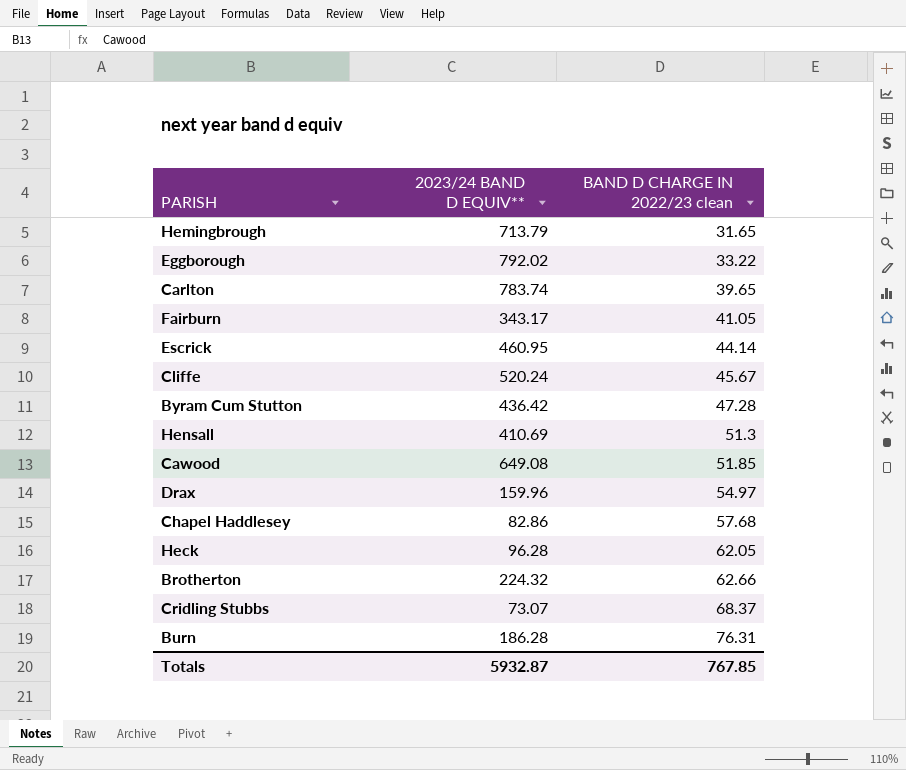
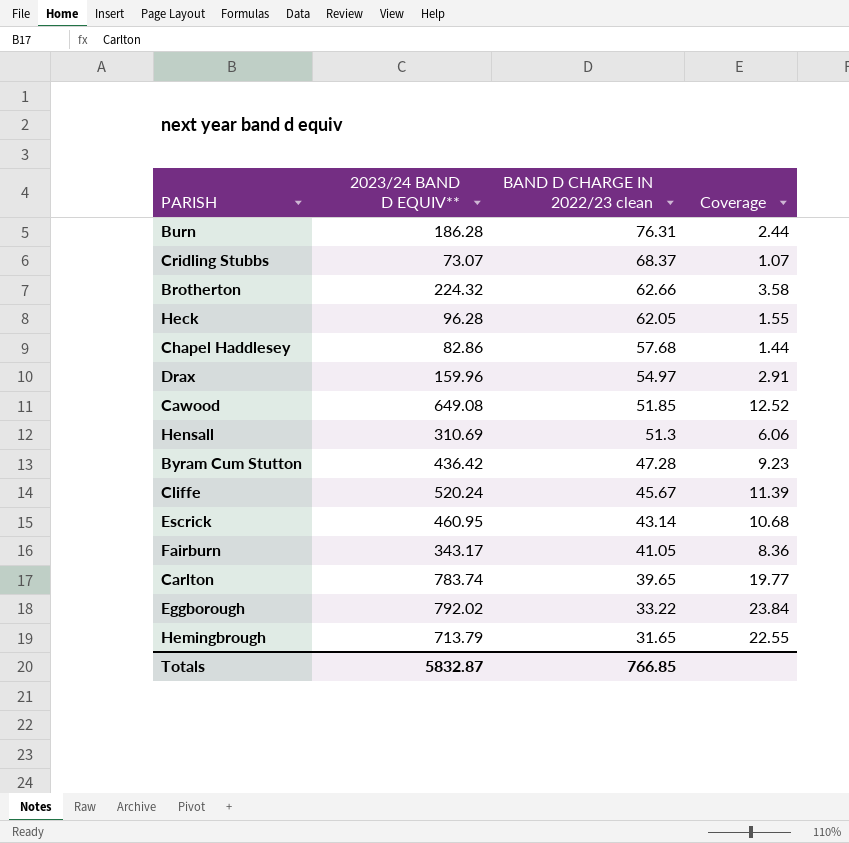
row order: BAND D CHARGE IN 2022/23 clean ascending -> BAND D CHARGE IN 2022/23 clean descending
column Coverage | formula: none -> [2023/24 BAND D EQUIV**] / [BAND D CHARGE IN 2022/23 clean]
Hensall | 2023/24 BAND D EQUIV**: 410.69 -> 310.69
Escrick | BAND D CHARGE IN 2022/23 clean: 44.14 -> 43.14
Totals | 2023/24 BAND D EQUIV**: 5932.87 -> 5832.87
Totals | BAND D CHARGE IN 2022/23 clean: 767.85 -> 766.85

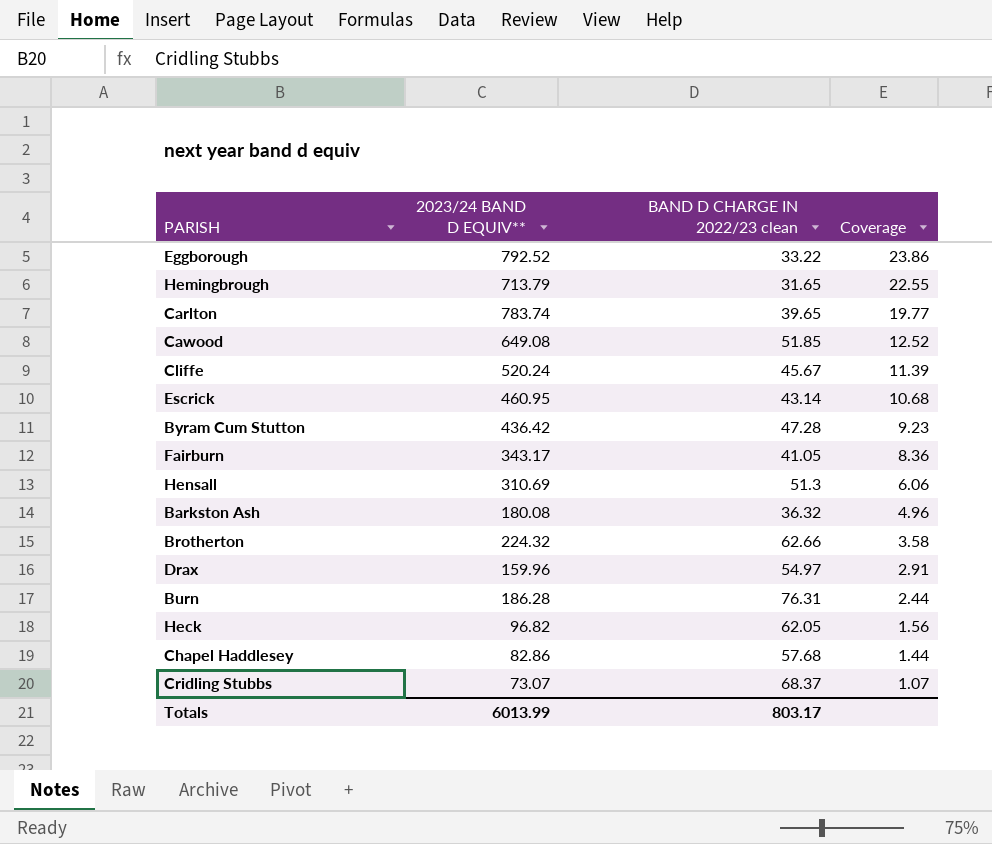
row order: BAND D CHARGE IN 2022/23 clean descending -> Coverage descending
Eggborough | 2023/24 BAND D EQUIV**: 792.02 -> 792.52
Eggborough | Coverage: 23.84 -> 23.86
row Barkston Ash: none -> 180.08 | 36.32 | 4.96
Heck | 2023/24 BAND D EQUIV**: 96.28 -> 96.82
Heck | Coverage: 1.55 -> 1.56
Totals | 2023/24 BAND D EQUIV**: 5832.87 -> 6013.99
Totals | BAND D CHARGE IN 2022/23 clean: 766.85 -> 803.17

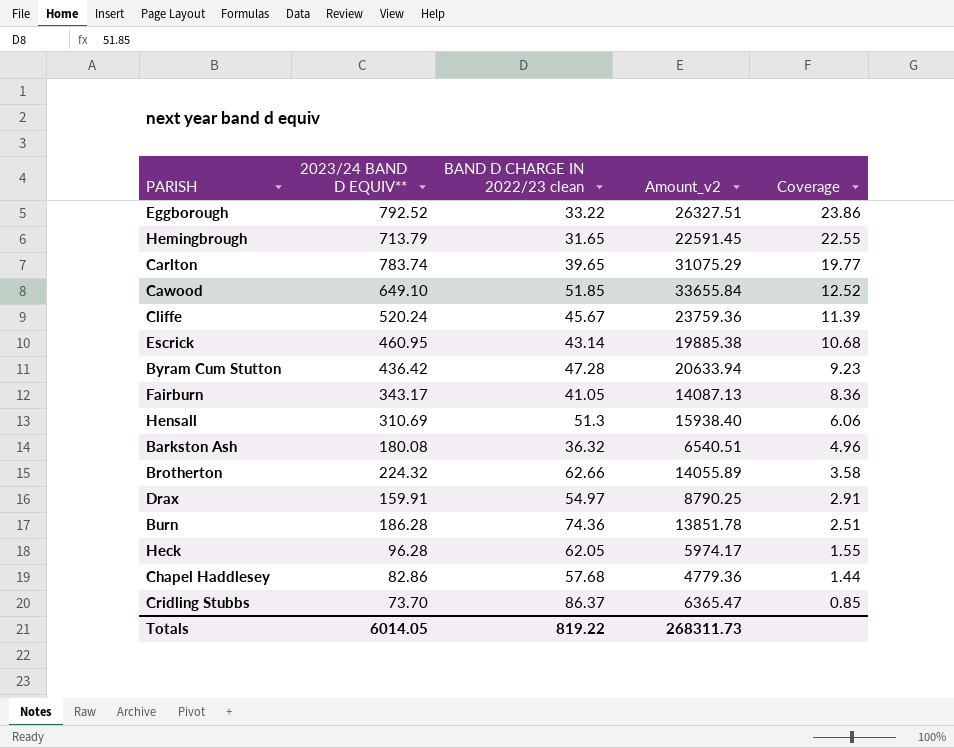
column Amount_v2 | formula: none -> [2023/24 BAND D EQUIV**] * [BAND D CHARGE IN 2022/23 clean]
Cawood | 2023/24 BAND D EQUIV**: 649.08 -> 649.10
Drax | 2023/24 BAND D EQUIV**: 159.96 -> 159.91
Burn | BAND D CHARGE IN 2022/23 clean: 76.31 -> 74.36
Burn | Coverage: 2.44 -> 2.51
Heck | 2023/24 BAND D EQUIV**: 96.82 -> 96.28
Heck | Coverage: 1.56 -> 1.55
Cridling Stubbs | 2023/24 BAND D EQUIV**: 73.07 -> 73.70
Cridling Stubbs | BAND D CHARGE IN 2022/23 clean: 68.37 -> 86.37
Cridling Stubbs | Coverage: 1.07 -> 0.85
Totals | 2023/24 BAND D EQUIV**: 6013.99 -> 6014.05
Totals | BAND D CHARGE IN 2022/23 clean: 803.17 -> 819.22

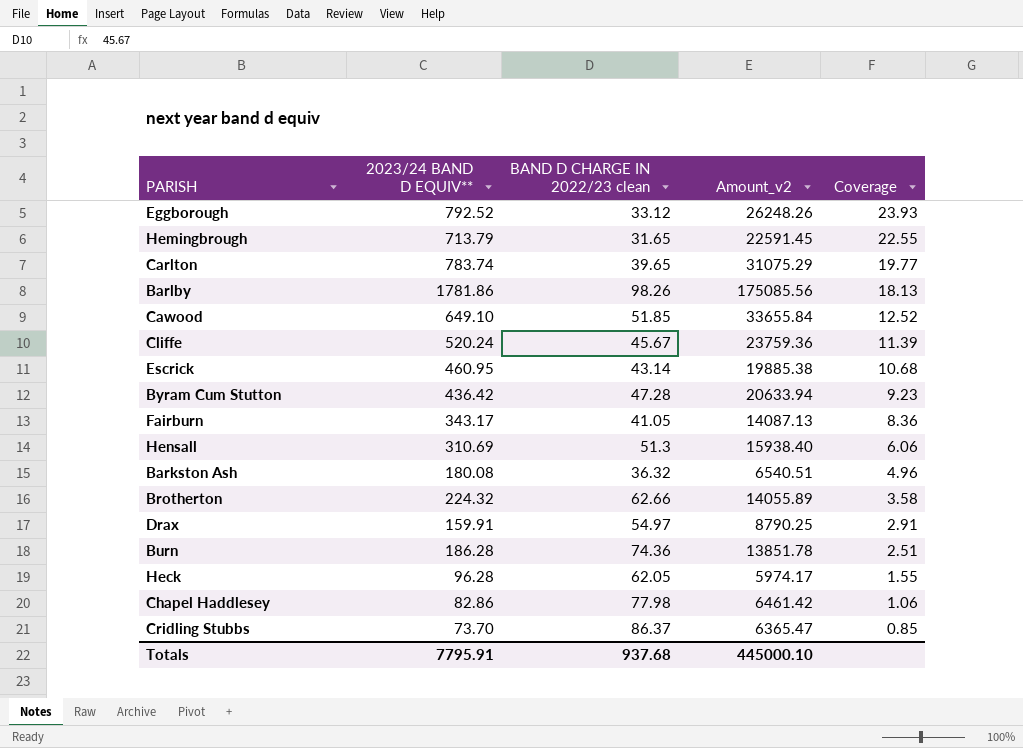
Eggborough | BAND D CHARGE IN 2022/23 clean: 33.22 -> 33.12
Eggborough | Amount_v2: 26327.51 -> 26248.26
Eggborough | Coverage: 23.86 -> 23.93
row Barlby: none -> 1781.86 | 98.26 | 175085.56 | 18.13
Chapel Haddlesey | BAND D CHARGE IN 2022/23 clean: 57.68 -> 77.98
Chapel Haddlesey | Amount_v2: 4779.36 -> 6461.42
Chapel Haddlesey | Coverage: 1.44 -> 1.06
Totals | 2023/24 BAND D EQUIV**: 6014.05 -> 7795.91
Totals | BAND D CHARGE IN 2022/23 clean: 819.22 -> 937.68
Totals | Amount_v2: 268311.73 -> 445000.10

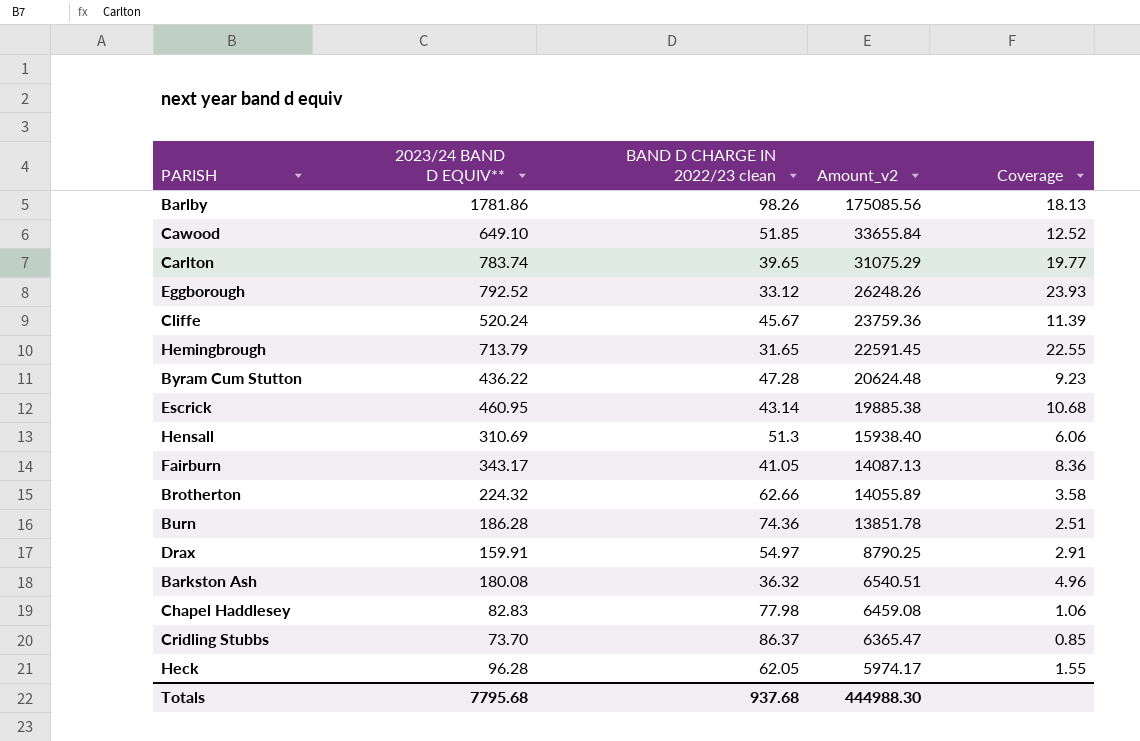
row order: Coverage descending -> Amount_v2 descending
Byram Cum Stutton | 2023/24 BAND D EQUIV**: 436.42 -> 436.22
Byram Cum Stutton | Amount_v2: 20633.94 -> 20624.48
Chapel Haddlesey | 2023/24 BAND D EQUIV**: 82.86 -> 82.83
Chapel Haddlesey | Amount_v2: 6461.42 -> 6459.08
Totals | 2023/24 BAND D EQUIV**: 7795.91 -> 7795.68
Totals | Amount_v2: 445000.10 -> 444988.30

